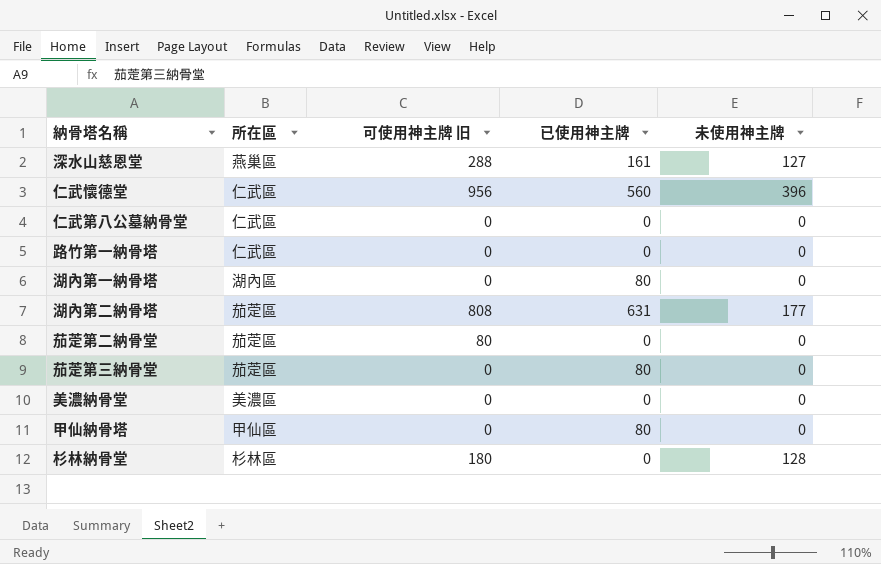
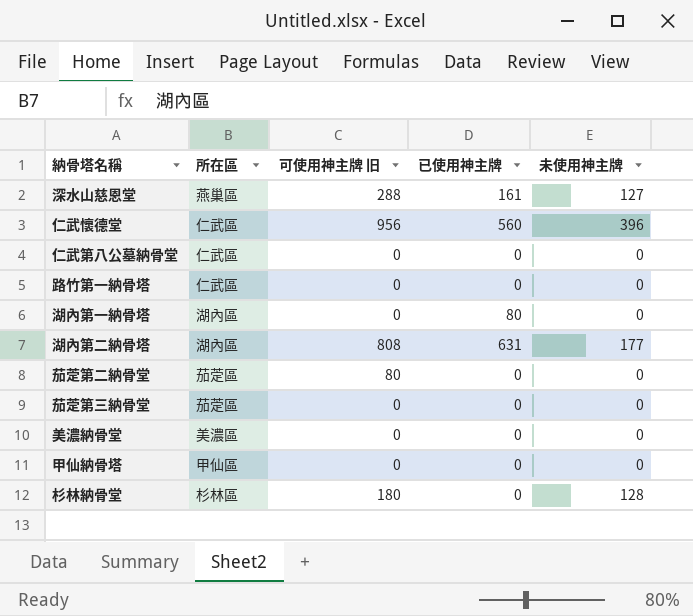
湖內第二納骨塔 | 所在區: 茄萣區 -> 湖內區
茄萣第三納骨堂 | 已使用神主牌: 80 -> 0
甲仙納骨塔 | 已使用神主牌: 80 -> 0

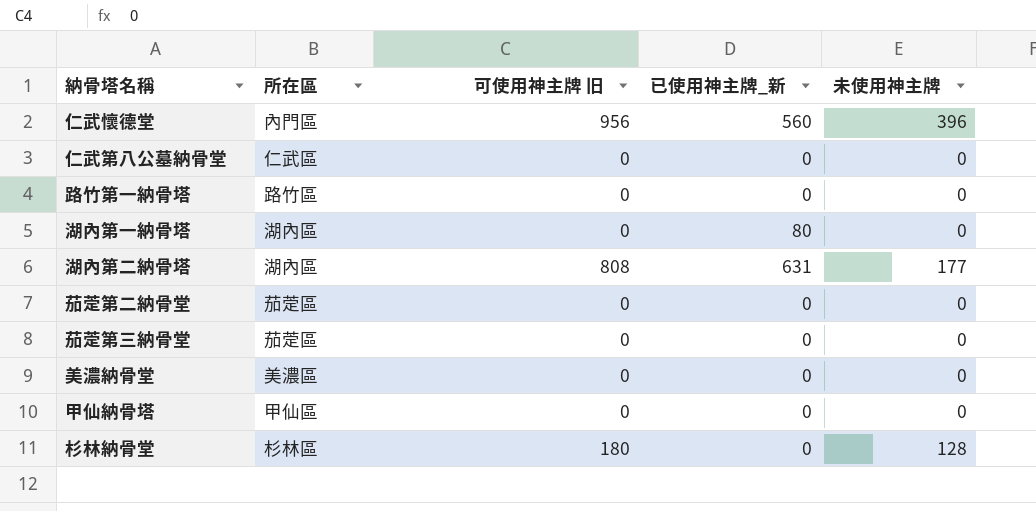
column name: 已使用神主牌 -> 已使用神主牌_新
row 深水山慈恩堂: 燕巢區 | 288 | 161 | 127 -> none
仁武懷德堂 | 所在區: 仁武區 -> 內門區
路竹第一納骨塔 | 所在區: 仁武區 -> 路竹區
茄萣第二納骨堂 | 可使用神主牌 旧: 80 -> 0

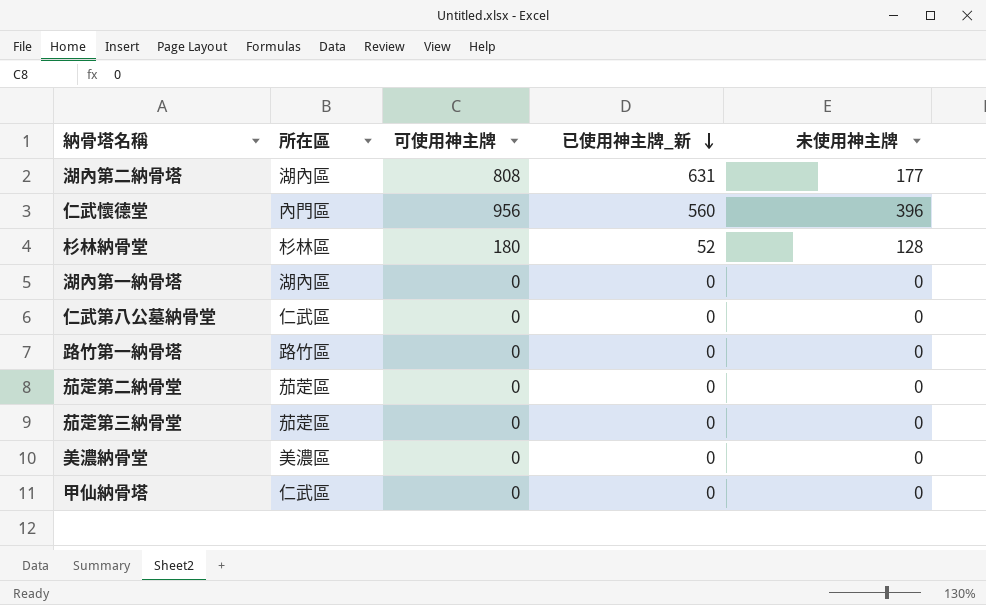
row order: none -> 已使用神主牌_新 descending
column name: 可使用神主牌 旧 -> 可使用神主牌
杉林納骨堂 | 已使用神主牌_新: 0 -> 52
湖內第一納骨塔 | 已使用神主牌_新: 80 -> 0
甲仙納骨塔 | 所在區: 甲仙區 -> 仁武區

